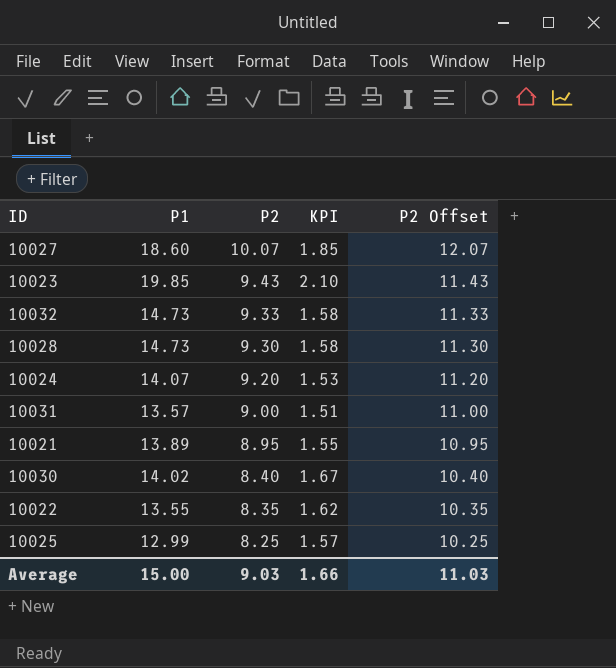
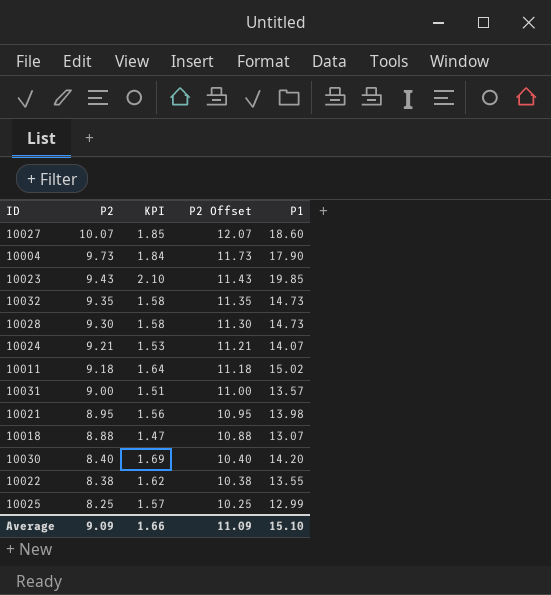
column P1 | position: 2 -> 5
row 10004: none -> 9.73 | 1.84 | 11.73 | 17.90
10032 | P2: 9.33 -> 9.35
10032 | P2 Offset: 11.33 -> 11.35
10024 | P2: 9.20 -> 9.21
10024 | P2 Offset: 11.20 -> 11.21
row 10011: none -> 9.18 | 1.64 | 11.18 | 15.02
10021 | KPI: 1.55 -> 1.56
10021 | P1: 13.89 -> 13.98
row 10018: none -> 8.88 | 1.47 | 10.88 | 13.07
10030 | KPI: 1.67 -> 1.69
10030 | P1: 14.02 -> 14.20
10022 | P2: 8.35 -> 8.38
10022 | P2 Offset: 10.35 -> 10.38
Average | P2: 9.03 -> 9.09
Average | P2 Offset: 11.03 -> 11.09
Average | P1: 15.00 -> 15.10

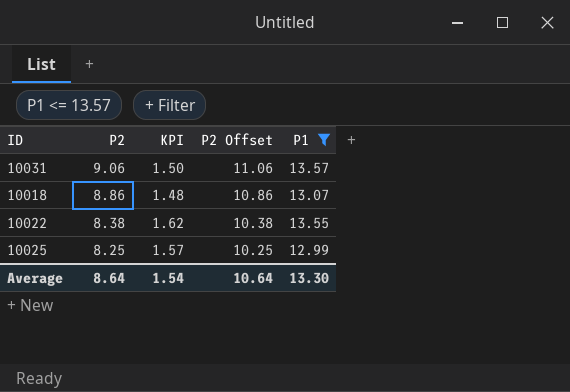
filter: none -> P1 <= 13.57
10031 | P2: 9.00 -> 9.06
10031 | KPI: 1.51 -> 1.50
10031 | P2 Offset: 11.00 -> 11.06
10018 | P2: 8.88 -> 8.86
10018 | KPI: 1.47 -> 1.48
10018 | P2 Offset: 10.88 -> 10.86
Average | P2: 9.09 -> 8.64
Average | KPI: 1.66 -> 1.54
Average | P2 Offset: 11.09 -> 10.64
Average | P1: 15.10 -> 13.30

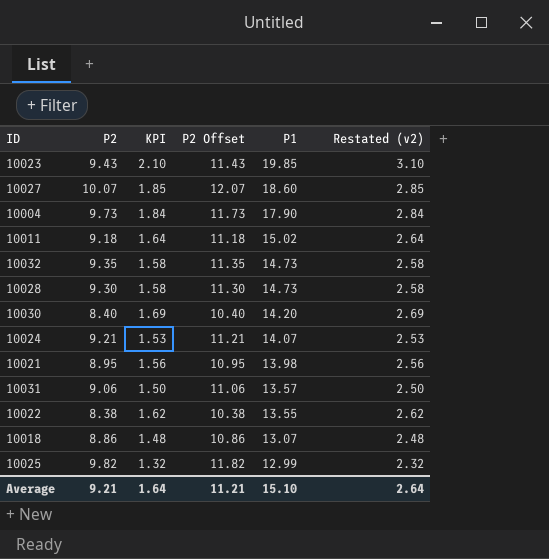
filter: P1 <= 13.57 -> none
row order: P2 descending -> P1 descending
column Restated (v2) | formula: none -> [KPI] + 1
10025 | P2: 8.25 -> 9.82
10025 | KPI: 1.57 -> 1.32
10025 | P2 Offset: 10.25 -> 11.82
Average | P2: 8.64 -> 9.21
Average | KPI: 1.54 -> 1.64
Average | P2 Offset: 10.64 -> 11.21
Average | P1: 13.30 -> 15.10

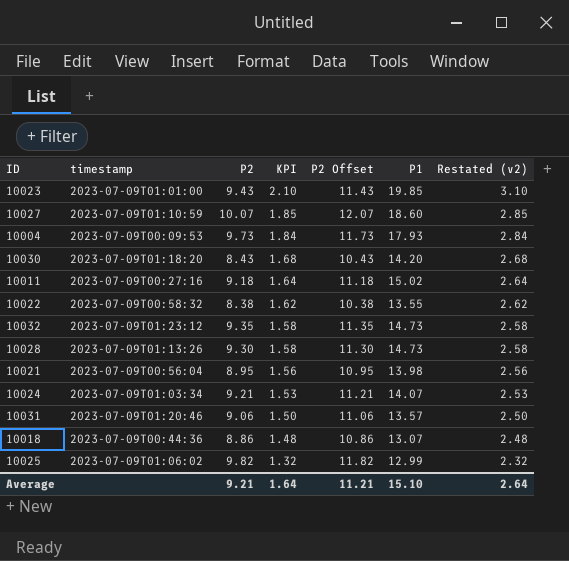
row order: P1 descending -> KPI descending
column timestamp | position: none -> 2
10004 | P1: 17.90 -> 17.93
10030 | P2: 8.40 -> 8.43
10030 | KPI: 1.69 -> 1.68
10030 | P2 Offset: 10.40 -> 10.43
10030 | Restated (v2): 2.69 -> 2.68

